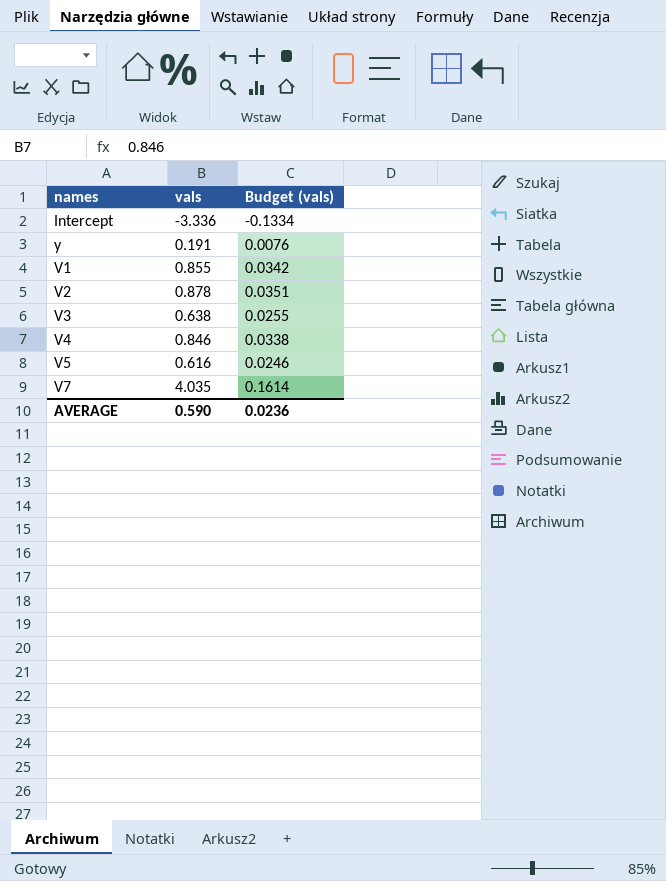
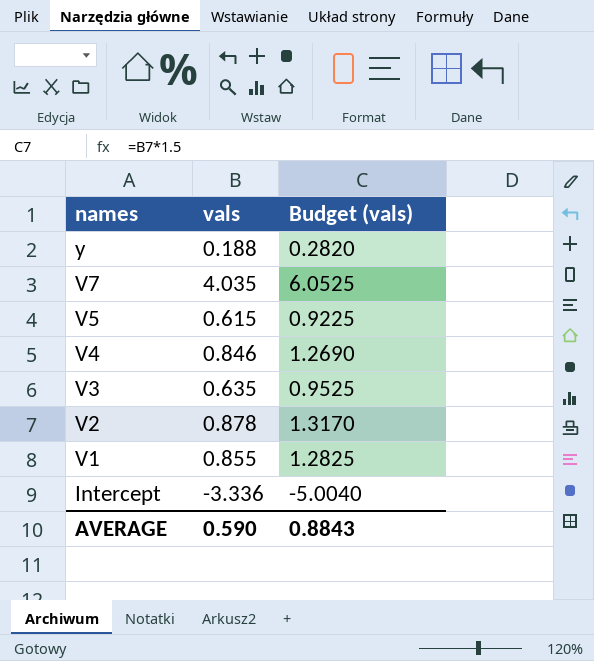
row order: none -> names descending
column Budget (vals) | formula: [vals] * 0.04 -> [vals] * 1.5
y | vals: 0.191 -> 0.188
V5 | vals: 0.616 -> 0.615
V3 | vals: 0.638 -> 0.635
AVERAGE | Budget (vals): 0.0236 -> 0.8843

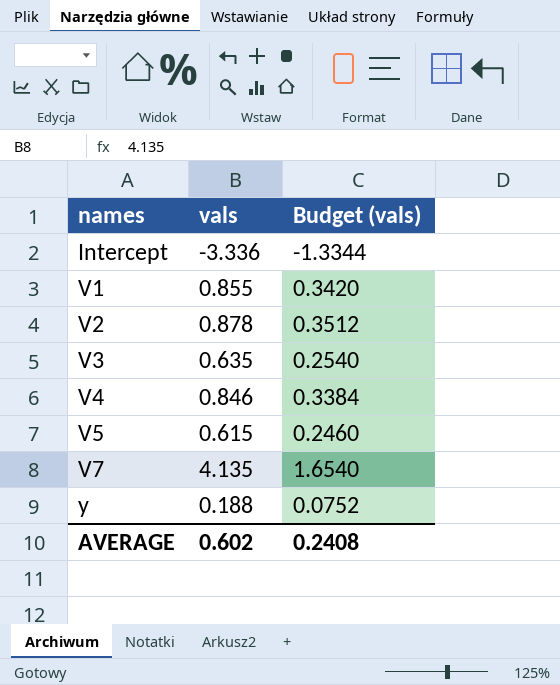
row order: names descending -> names ascending
column Budget (vals) | formula: [vals] * 1.5 -> [vals] * 0.4
V7 | vals: 4.035 -> 4.135
AVERAGE | vals: 0.590 -> 0.602
AVERAGE | Budget (vals): 0.8843 -> 0.2408

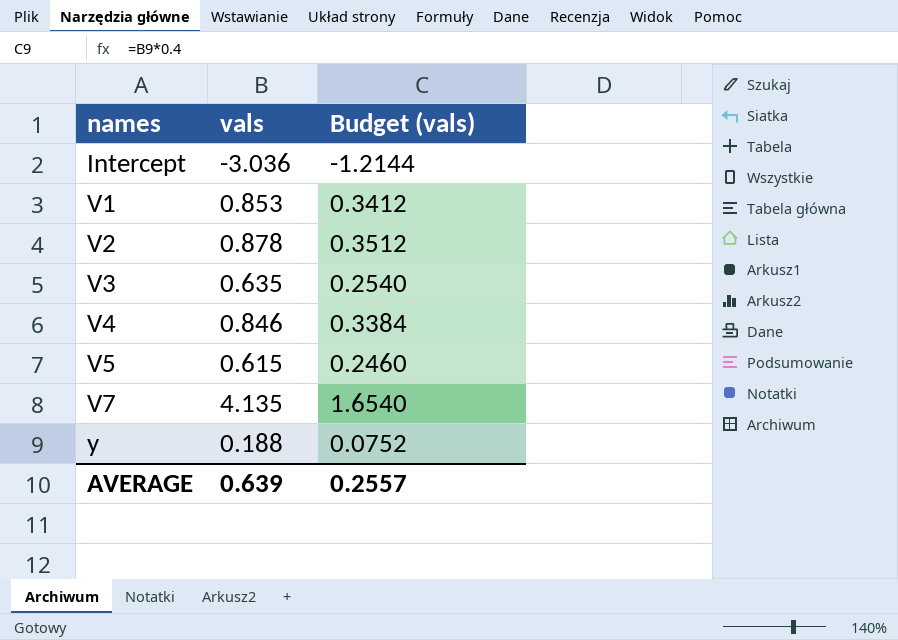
Intercept | vals: -3.336 -> -3.036
Intercept | Budget (vals): -1.3344 -> -1.2144
V1 | vals: 0.855 -> 0.853
V1 | Budget (vals): 0.3420 -> 0.3412
AVERAGE | vals: 0.602 -> 0.639
AVERAGE | Budget (vals): 0.2408 -> 0.2557

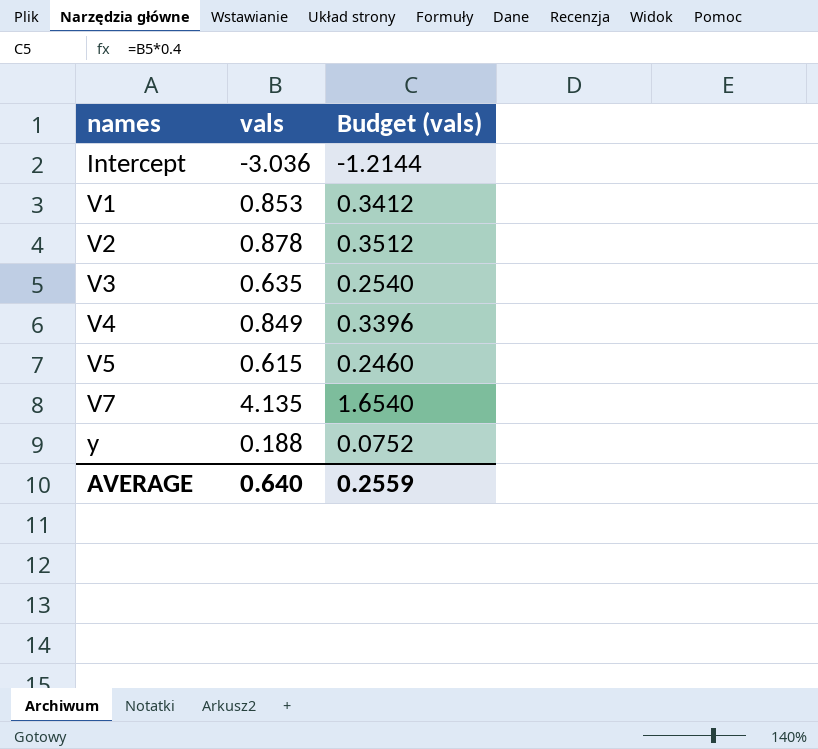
V4 | vals: 0.846 -> 0.849
V4 | Budget (vals): 0.3384 -> 0.3396
AVERAGE | vals: 0.639 -> 0.640
AVERAGE | Budget (vals): 0.2557 -> 0.2559

